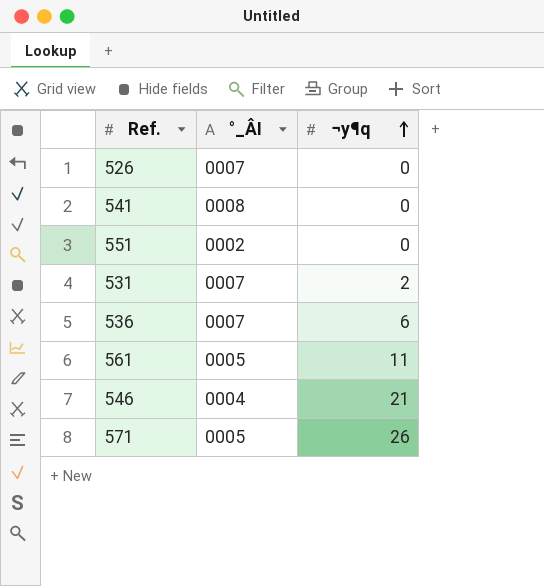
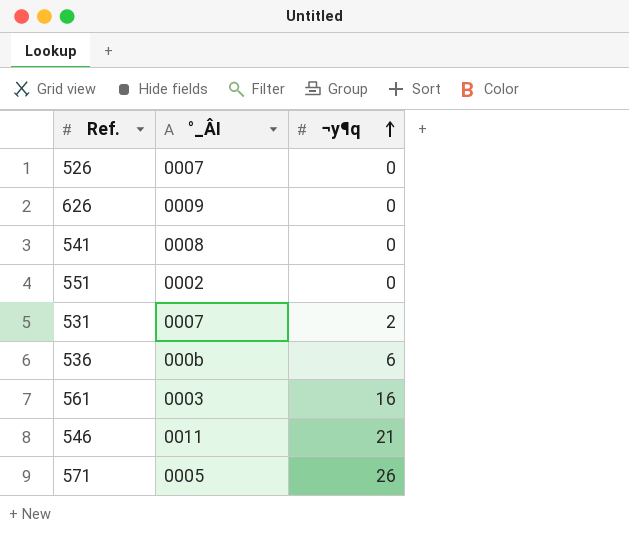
row 626: none -> 0009 | 0
536 | °_ÂI: 0007 -> 000b
561 | °_ÂI: 0005 -> 0003
561 | ¬y¶q: 11 -> 16
546 | °_ÂI: 0004 -> 0011

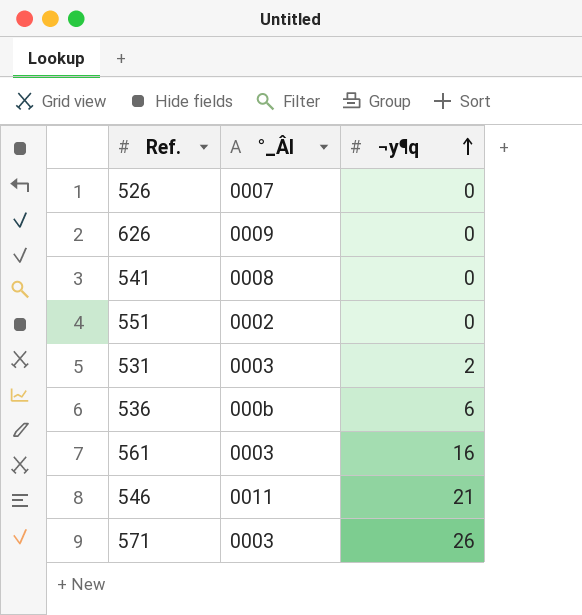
531 | °_ÂI: 0007 -> 0003
571 | °_ÂI: 0005 -> 0003

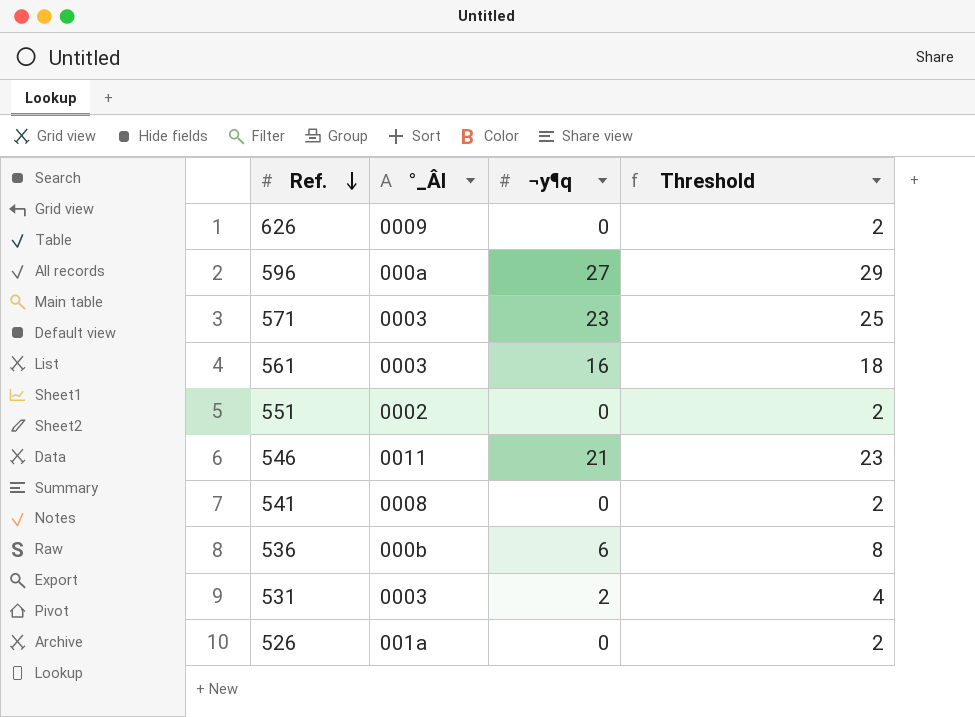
row order: ¬y¶q ascending -> Ref. descending
column Threshold | formula: none -> [¬y¶q] + 2
row 596: none -> 000a | 27 | 29
571 | ¬y¶q: 26 -> 23
526 | °_ÂI: 0007 -> 001a

